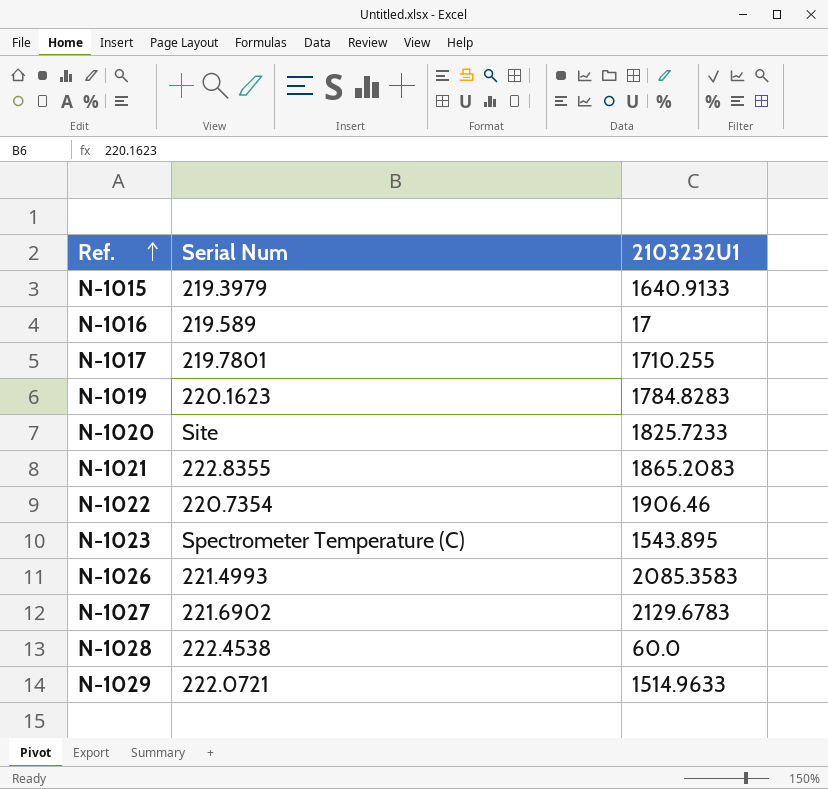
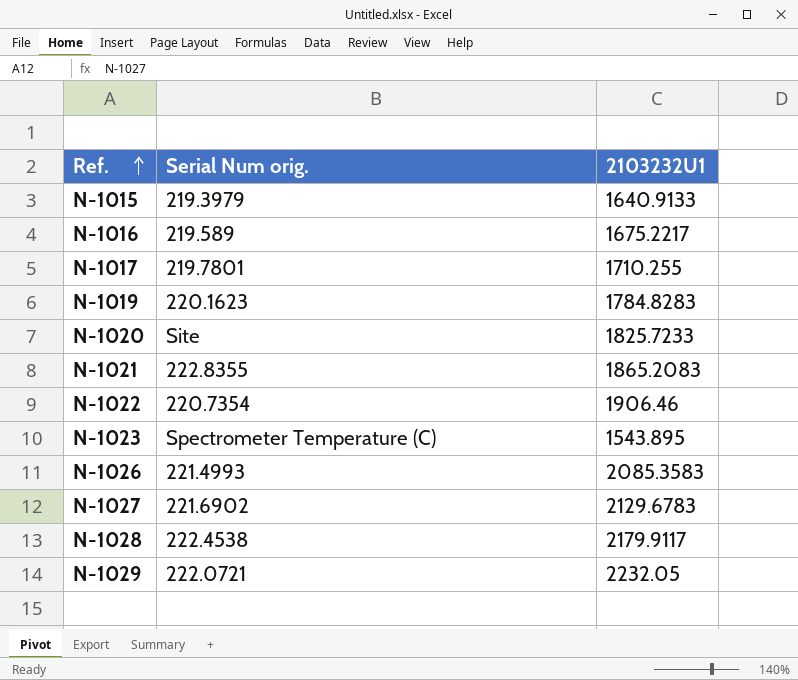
column name: Serial Num -> Serial Num orig.
N-1016 | 2103232U1: 17 -> 1675.2217
N-1028 | 2103232U1: 60.0 -> 2179.9117
N-1029 | 2103232U1: 1514.9633 -> 2232.05

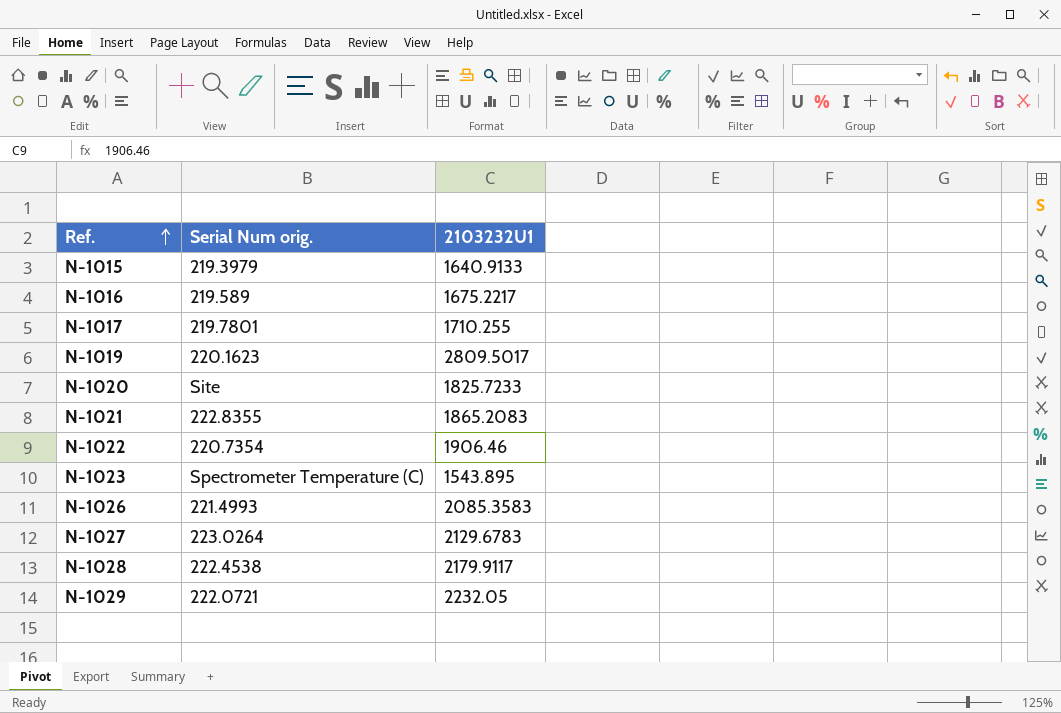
N-1019 | 2103232U1: 1784.8283 -> 2809.5017
N-1027 | Serial Num orig.: 221.6902 -> 223.0264

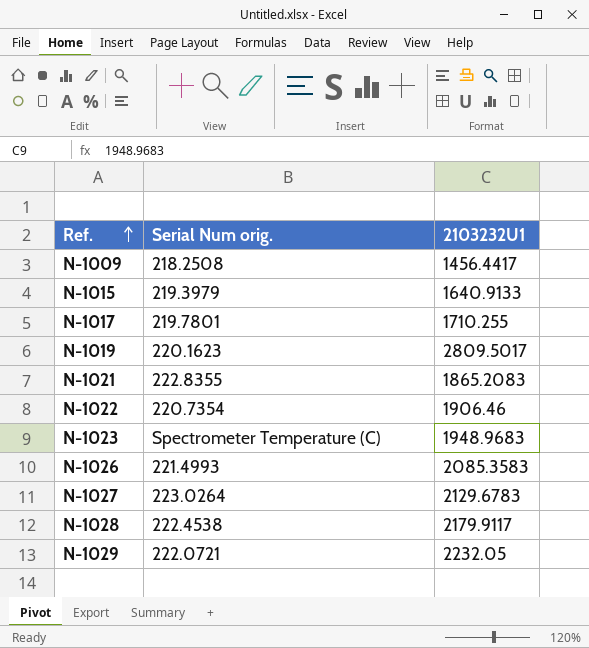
row N-1016: 219.589 | 1675.2217 -> none
row N-1020: Site | 1825.7233 -> none
row N-1009: none -> 218.2508 | 1456.4417
N-1023 | 2103232U1: 1543.895 -> 1948.9683

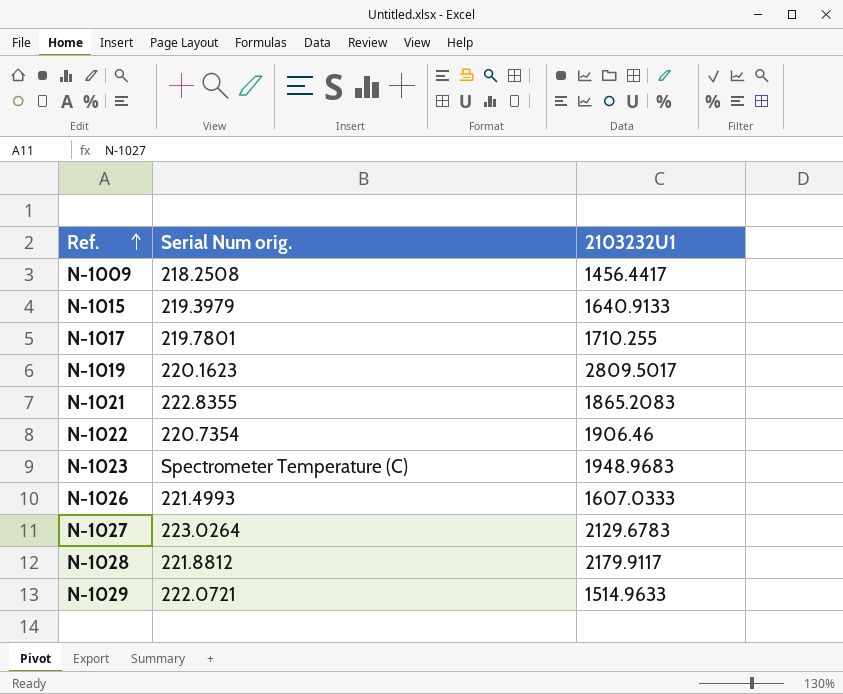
N-1026 | 2103232U1: 2085.3583 -> 1607.0333
N-1028 | Serial Num orig.: 222.4538 -> 221.8812
N-1029 | 2103232U1: 2232.05 -> 1514.9633

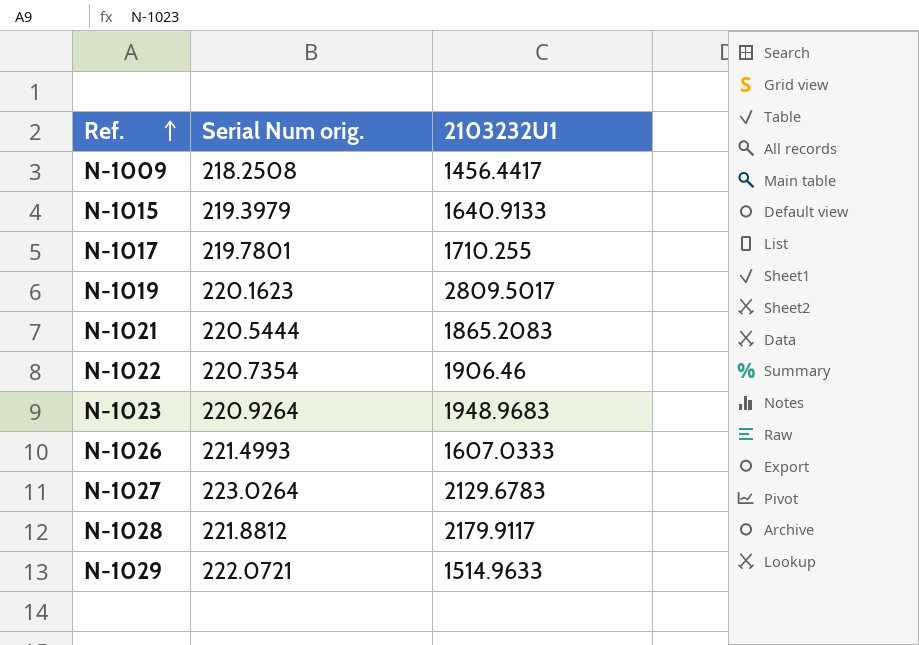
N-1021 | Serial Num orig.: 222.8355 -> 220.5444
N-1023 | Serial Num orig.: Spectrometer Temperature (C) -> 220.9264

